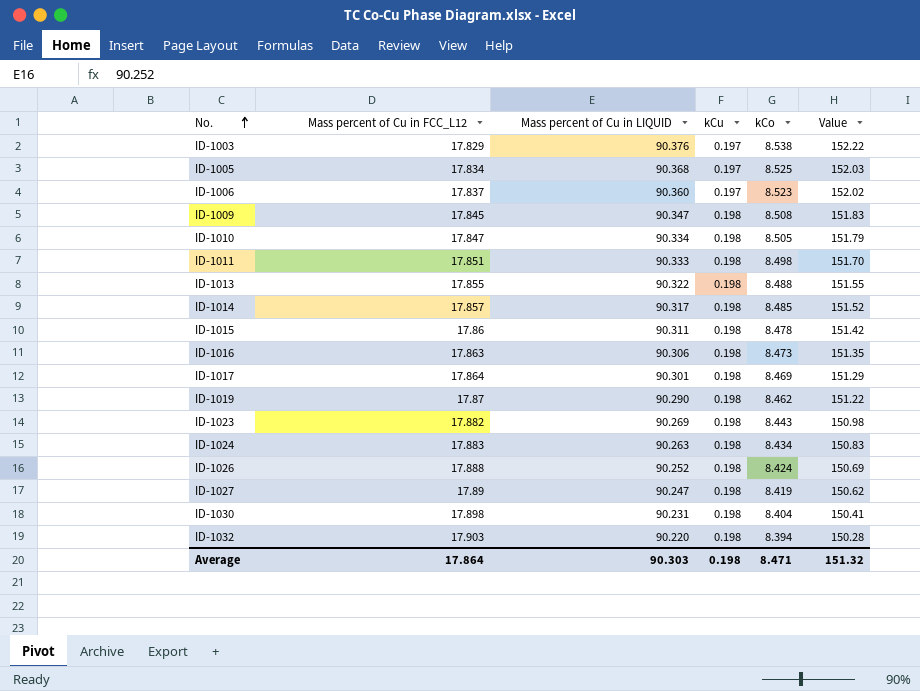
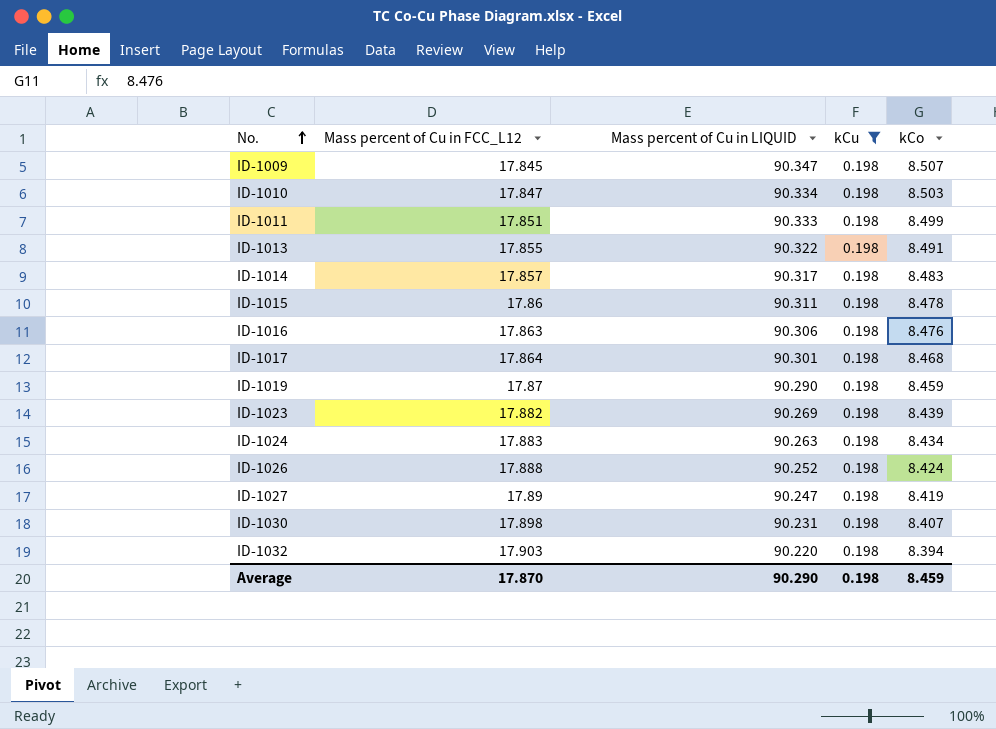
filter: none -> kCu = 0.198
column Value | formula: [Mass percent of Cu in FCC_L12] * [kCo] -> none
ID-1009 | kCo: 8.508 -> 8.507
ID-1010 | kCo: 8.505 -> 8.503
ID-1011 | kCo: 8.498 -> 8.499
ID-1013 | kCo: 8.488 -> 8.491
ID-1014 | kCo: 8.485 -> 8.483
ID-1016 | kCo: 8.473 -> 8.476
ID-1017 | kCo: 8.469 -> 8.468
ID-1019 | kCo: 8.462 -> 8.459
ID-1023 | kCo: 8.443 -> 8.439
ID-1030 | kCo: 8.404 -> 8.407
Average | Mass percent of Cu in FCC_L12: 17.864 -> 17.870
Average | Mass percent of Cu in LIQUID: 90.303 -> 90.290
Average | kCo: 8.471 -> 8.459

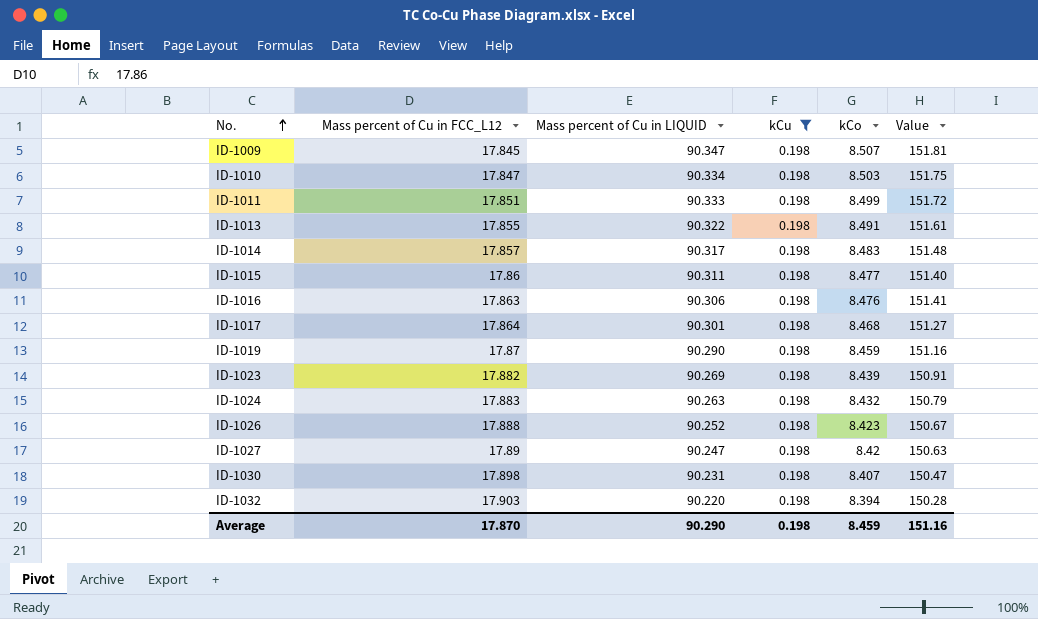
column Value | formula: none -> [Mass percent of Cu in FCC_L12] * [kCo]
ID-1015 | kCo: 8.478 -> 8.477
ID-1024 | kCo: 8.434 -> 8.432
ID-1026 | kCo: 8.424 -> 8.423
ID-1027 | kCo: 8.419 -> 8.42

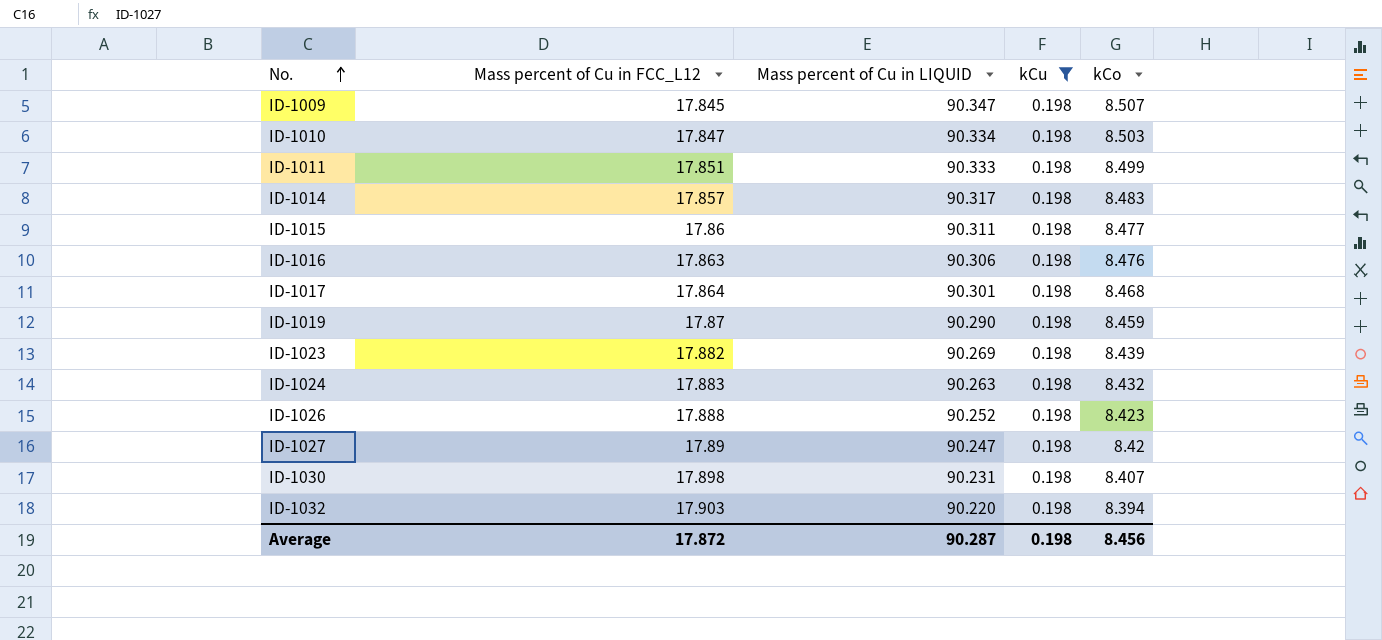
column Value | formula: [Mass percent of Cu in FCC_L12] * [kCo] -> none
row ID-1013: 17.855 | 90.322 | 0.198 | 8.491 | 151.61 -> none
Average | Mass percent of Cu in FCC_L12: 17.870 -> 17.872
Average | Mass percent of Cu in LIQUID: 90.290 -> 90.287
Average | kCo: 8.459 -> 8.456

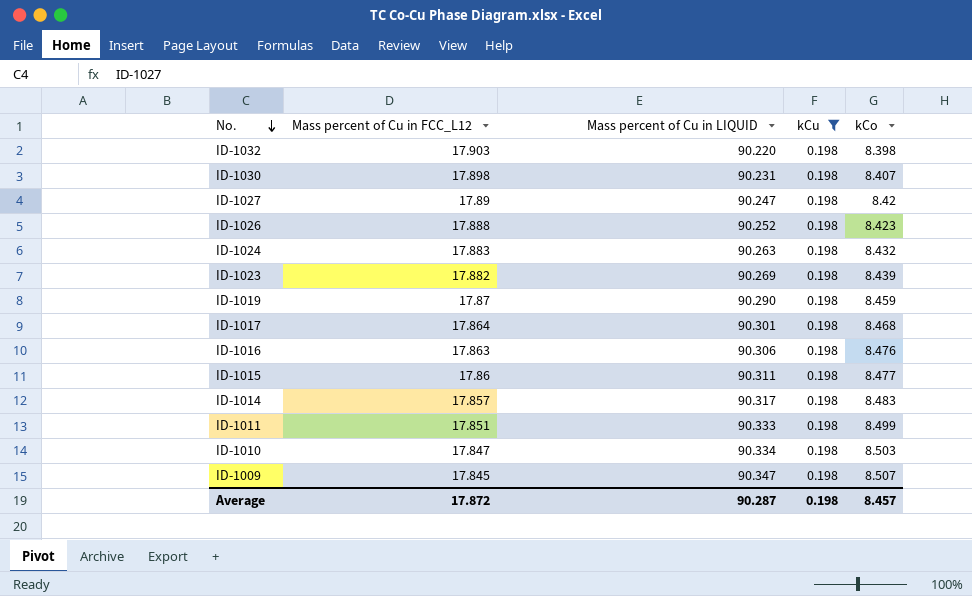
row order: No. ascending -> No. descending
ID-1032 | kCo: 8.394 -> 8.398
Average | kCo: 8.456 -> 8.457

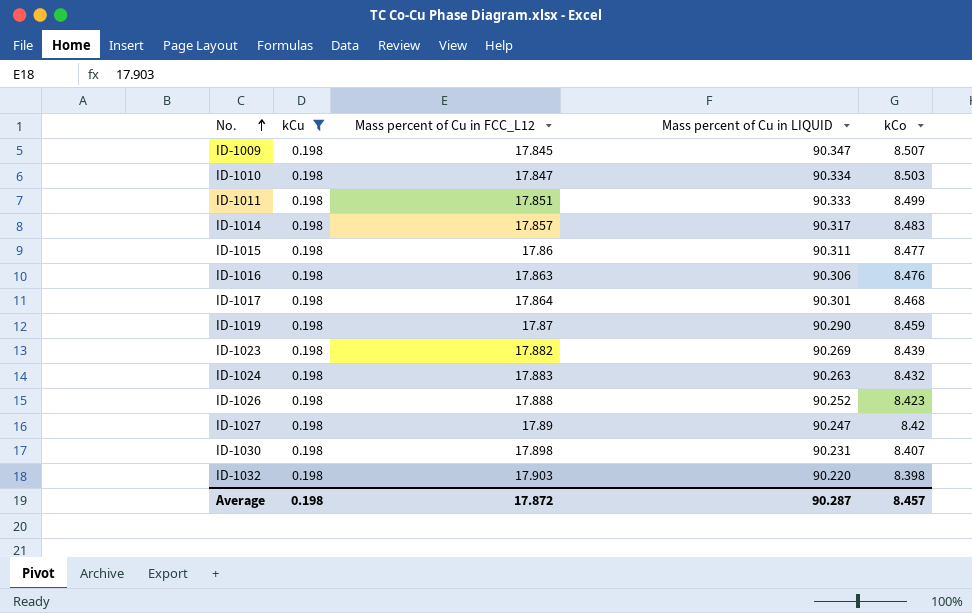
row order: No. descending -> No. ascending
column kCu | position: 4 -> 2

